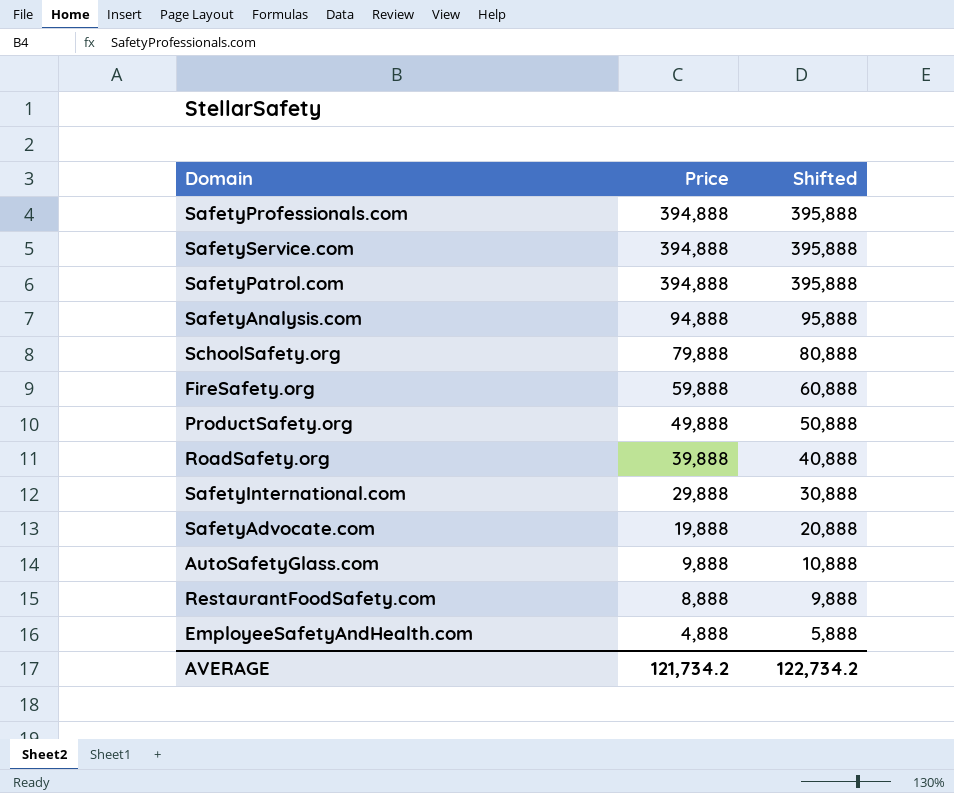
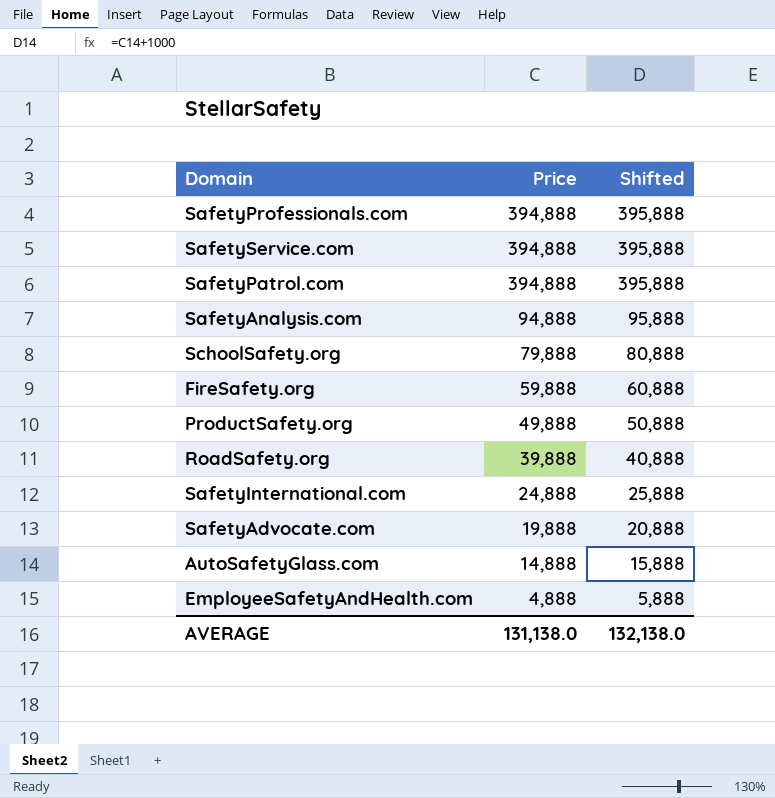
row RestaurantFoodSafety.com: 8,888 | 9,888 -> none
SafetyInternational.com | Price: 29,888 -> 24,888
SafetyInternational.com | Shifted: 30,888 -> 25,888
AutoSafetyGlass.com | Price: 9,888 -> 14,888
AutoSafetyGlass.com | Shifted: 10,888 -> 15,888
AVERAGE | Price: 121,734.2 -> 131,138.0
AVERAGE | Shifted: 122,734.2 -> 132,138.0

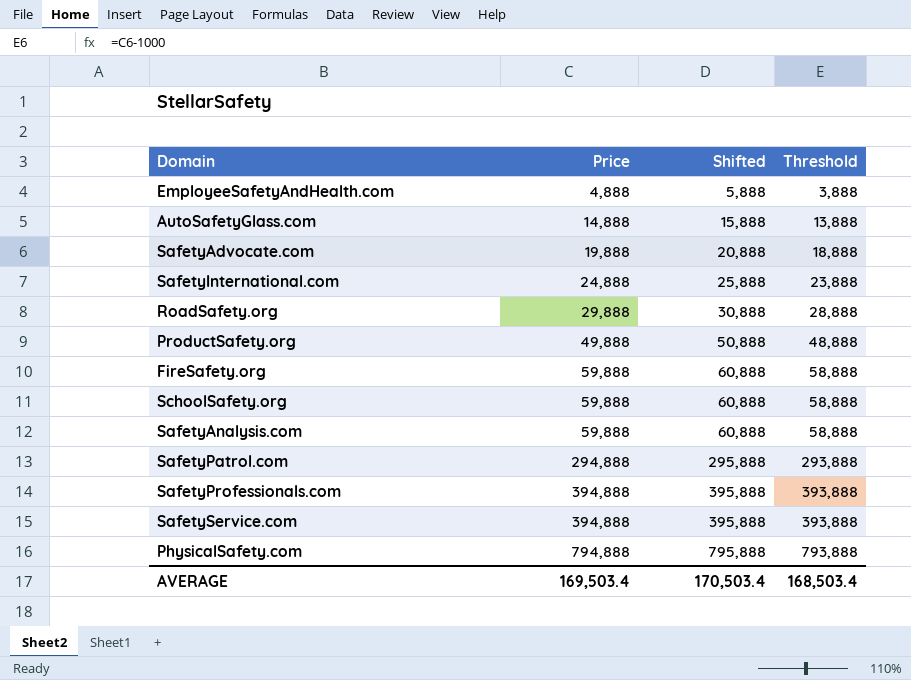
row order: Price descending -> Price ascending
column Threshold | formula: none -> [Price] - 1000
RoadSafety.org | Price: 39,888 -> 29,888
RoadSafety.org | Shifted: 40,888 -> 30,888
SchoolSafety.org | Price: 79,888 -> 59,888
SchoolSafety.org | Shifted: 80,888 -> 60,888
SafetyAnalysis.com | Price: 94,888 -> 59,888
SafetyAnalysis.com | Shifted: 95,888 -> 60,888
SafetyPatrol.com | Price: 394,888 -> 294,888
SafetyPatrol.com | Shifted: 395,888 -> 295,888
row PhysicalSafety.com: none -> 794,888 | 795,888 | 793,888
AVERAGE | Price: 131,138.0 -> 169,503.4
AVERAGE | Shifted: 132,138.0 -> 170,503.4

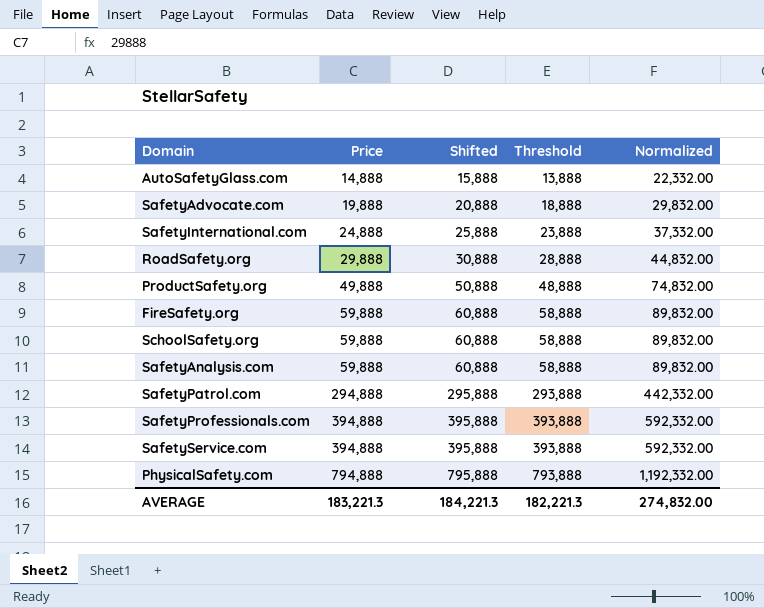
column Normalized | formula: none -> [Price] * 1.5
row EmployeeSafetyAndHealth.com: 4,888 | 5,888 | 3,888 -> none
AVERAGE | Price: 169,503.4 -> 183,221.3
AVERAGE | Shifted: 170,503.4 -> 184,221.3
AVERAGE | Threshold: 168,503.4 -> 182,221.3

